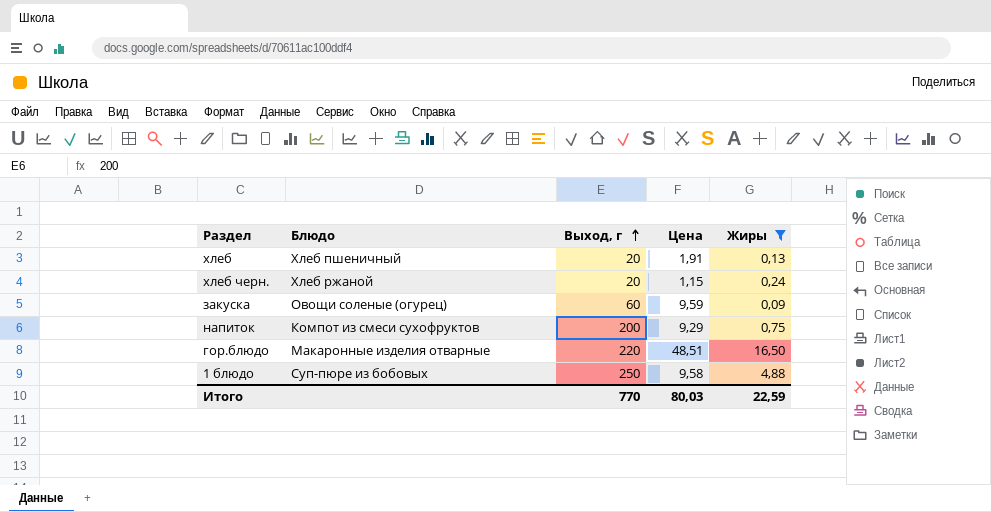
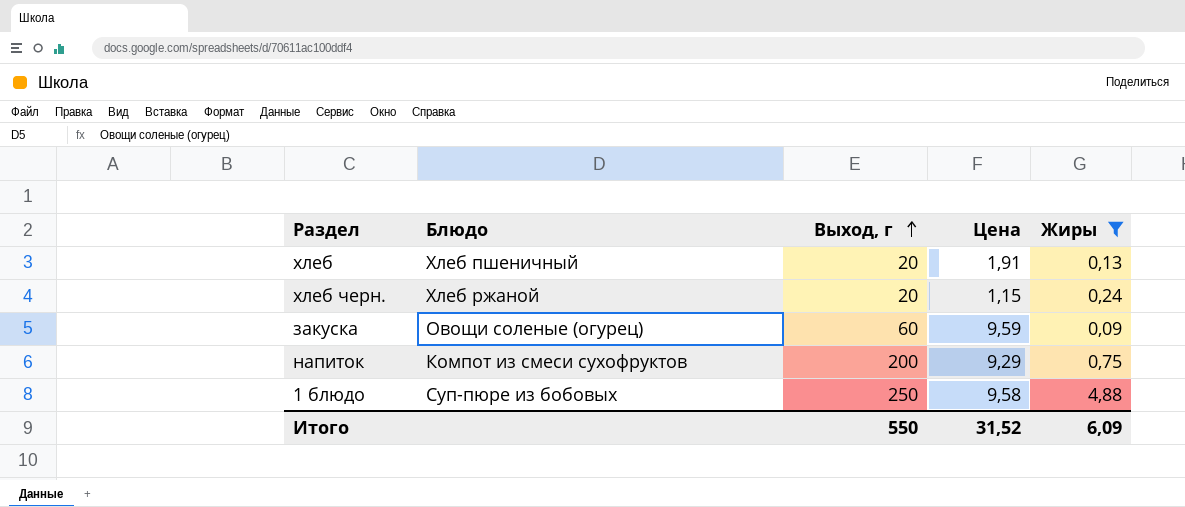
row гор.блюдо: Макаронные изделия отварные | 220 | 48,51 | 16,50 -> none
Итого | Выход, г: 770 -> 550
Итого | Цена: 80,03 -> 31,52
Итого | Жиры: 22,59 -> 6,09

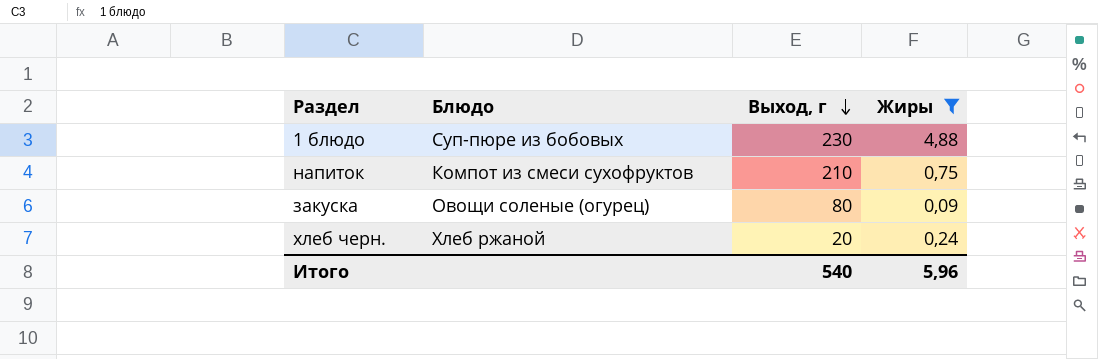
row order: Выход, г ascending -> Выход, г descending
column Цена | position: 4 -> none
row хлеб: Хлеб пшеничный | 20 | 1,91 | 0,13 -> none
1 блюдо | Выход, г: 250 -> 230
напиток | Выход, г: 200 -> 210
закуска | Выход, г: 60 -> 80
Итого | Выход, г: 550 -> 540
Итого | Жиры: 6,09 -> 5,96

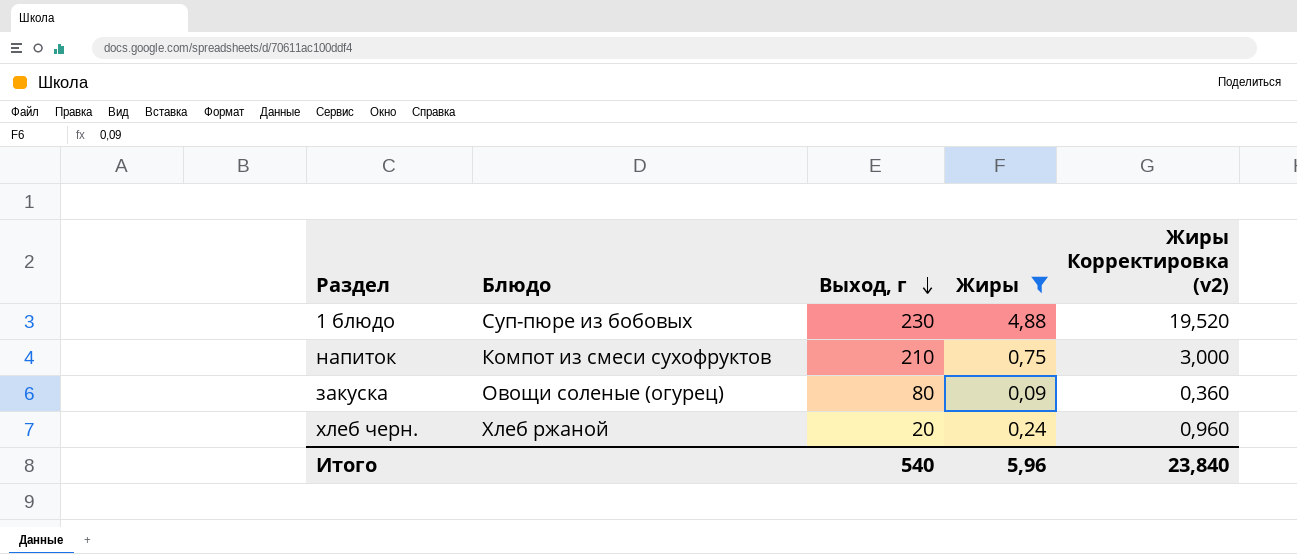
column Жиры Корректировка (v2) | formula: none -> [Жиры] * 4

